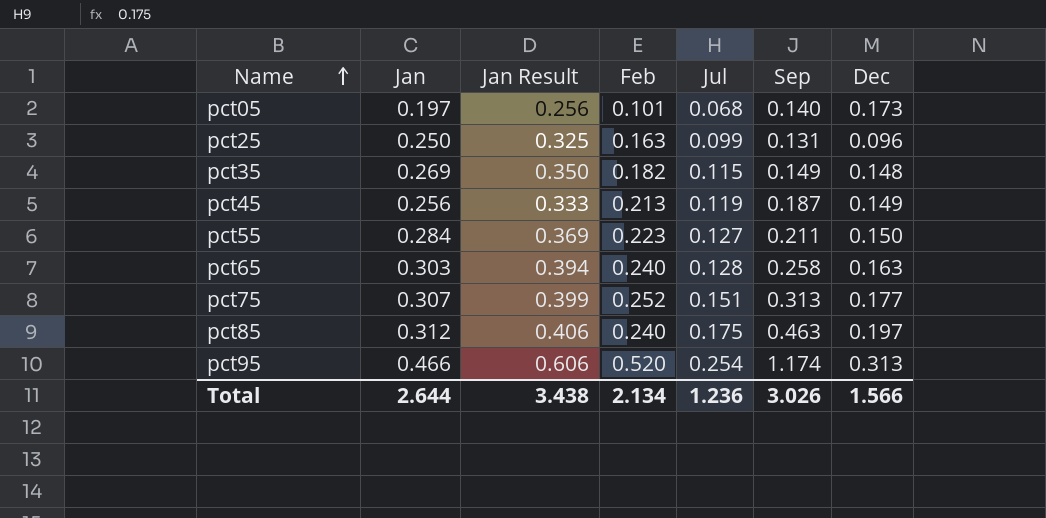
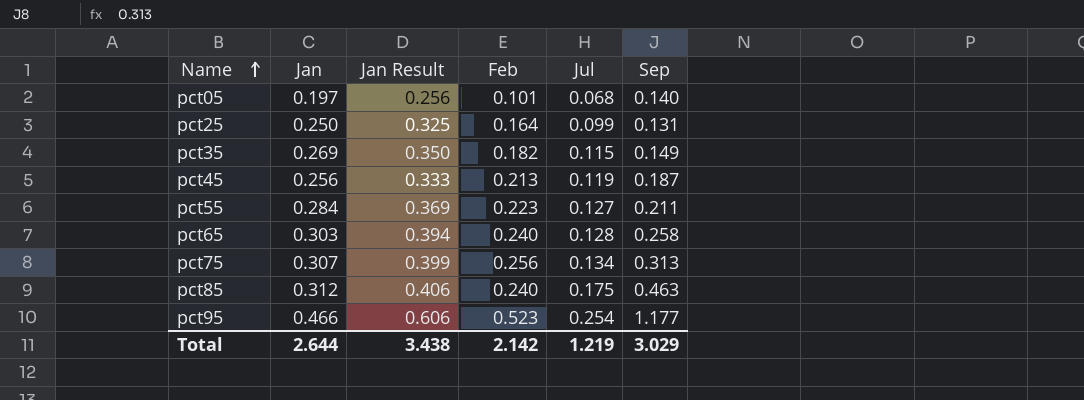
column Dec | position: 7 -> none
pct25 | Feb: 0.163 -> 0.164
pct75 | Feb: 0.252 -> 0.256
pct75 | Jul: 0.151 -> 0.134
pct95 | Feb: 0.520 -> 0.523
pct95 | Sep: 1.174 -> 1.177
Total | Feb: 2.134 -> 2.142
Total | Jul: 1.236 -> 1.219
Total | Sep: 3.026 -> 3.029

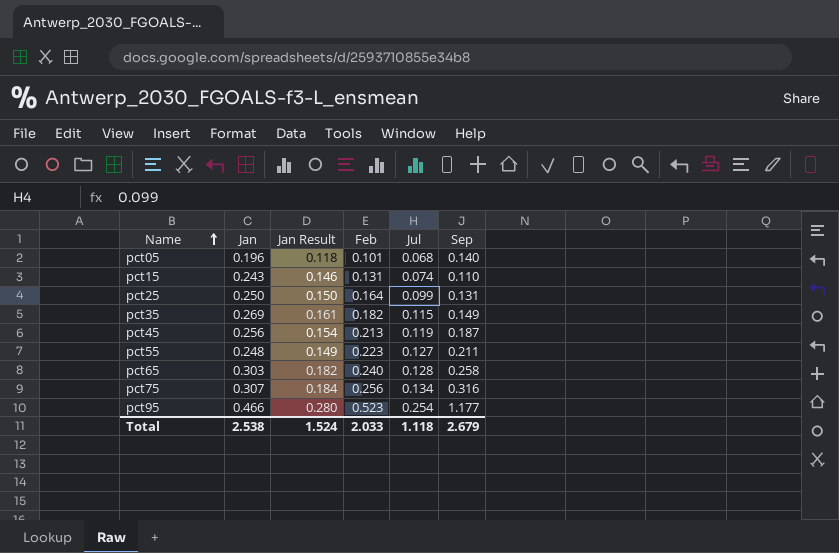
column Jan Result | formula: [Jan] * 1.3 -> [Jan] * 0.6
row pct85: 0.312 | 0.406 | 0.240 | 0.175 | 0.463 -> none
pct05 | Jan: 0.197 -> 0.196
row pct15: none -> 0.243 | 0.146 | 0.131 | 0.074 | 0.110
pct55 | Jan: 0.284 -> 0.248
pct75 | Sep: 0.313 -> 0.316
Total | Jan: 2.644 -> 2.538
Total | Jan Result: 3.438 -> 1.524
Total | Feb: 2.142 -> 2.033
Total | Jul: 1.219 -> 1.118
Total | Sep: 3.029 -> 2.679

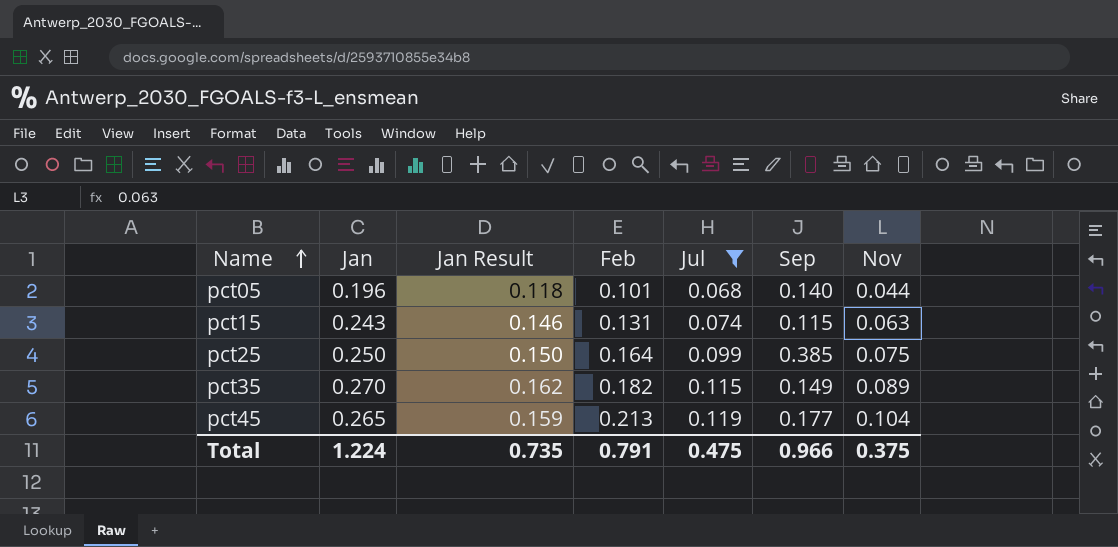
filter: none -> Jul <= 0.119
column Nov | position: none -> 7
pct15 | Sep: 0.110 -> 0.115
pct25 | Sep: 0.131 -> 0.385
pct35 | Jan: 0.269 -> 0.270
pct35 | Jan Result: 0.161 -> 0.162
pct45 | Jan: 0.256 -> 0.265
pct45 | Jan Result: 0.154 -> 0.159
pct45 | Sep: 0.187 -> 0.177
Total | Jan: 2.538 -> 1.224
Total | Jan Result: 1.524 -> 0.735
Total | Feb: 2.033 -> 0.791
Total | Jul: 1.118 -> 0.475
Total | Sep: 2.679 -> 0.966

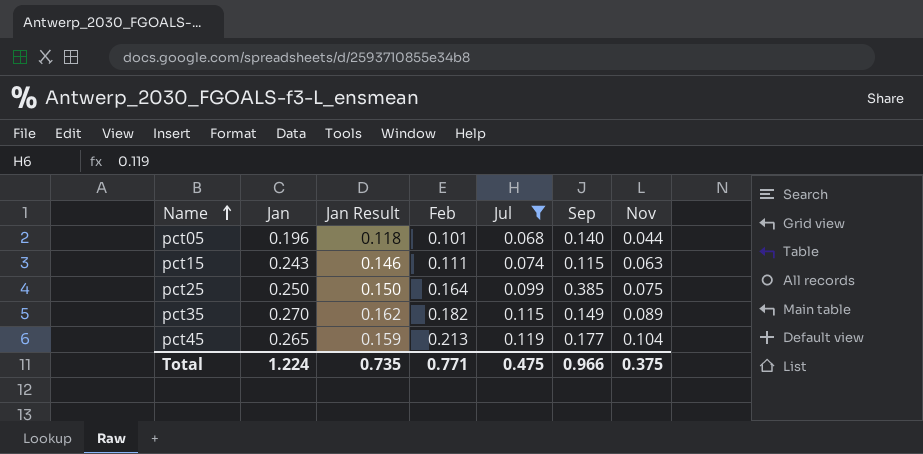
pct15 | Feb: 0.131 -> 0.111
Total | Feb: 0.791 -> 0.771

